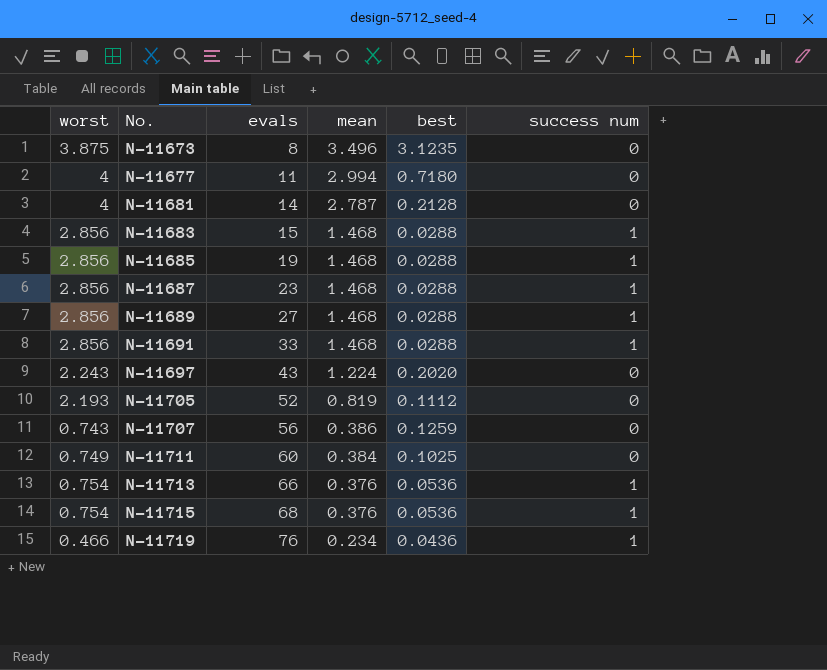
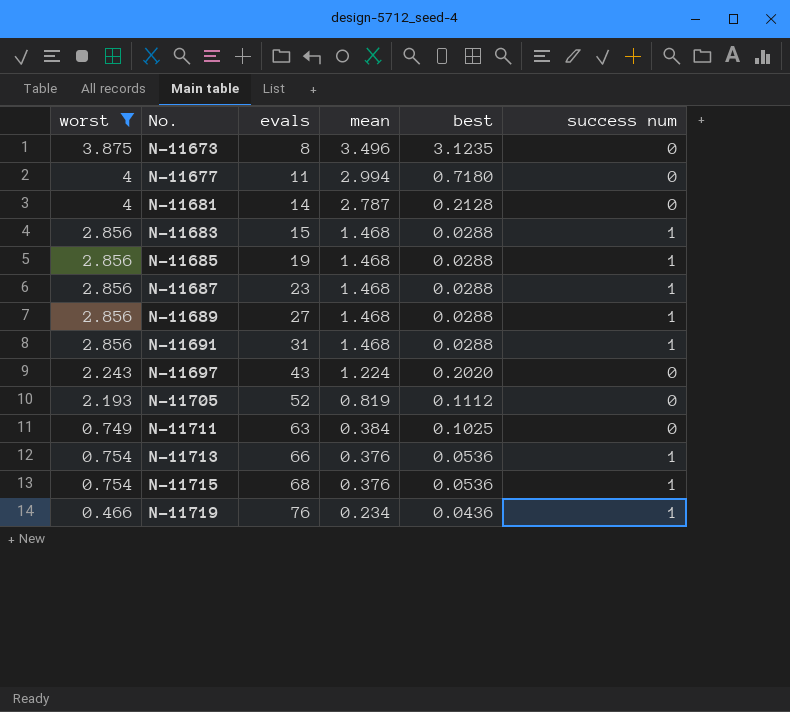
filter: none -> worst != 0.743
N-11691 | evals: 33 -> 31
N-11711 | evals: 60 -> 63

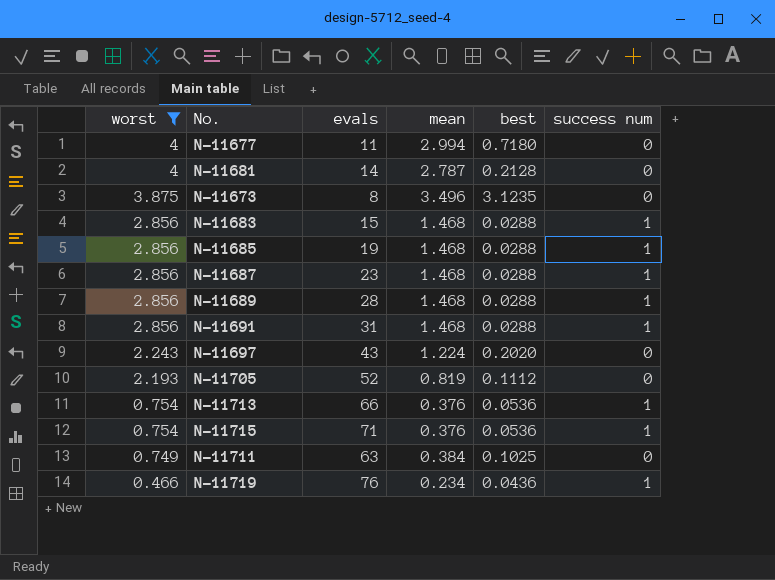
row order: No. ascending -> worst descending
N-11689 | evals: 27 -> 28
N-11715 | evals: 68 -> 71

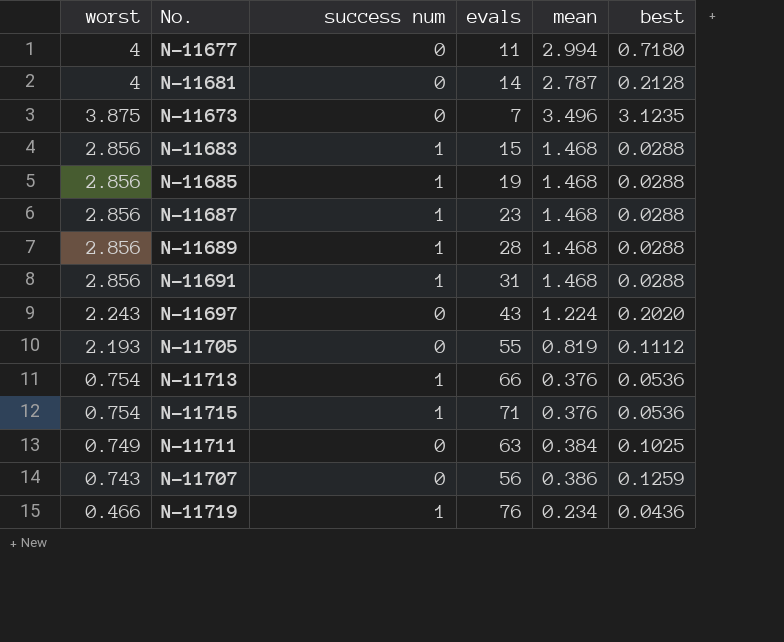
filter: worst != 0.743 -> none
column success num | position: 6 -> 3
N-11673 | evals: 8 -> 7
N-11705 | evals: 52 -> 55

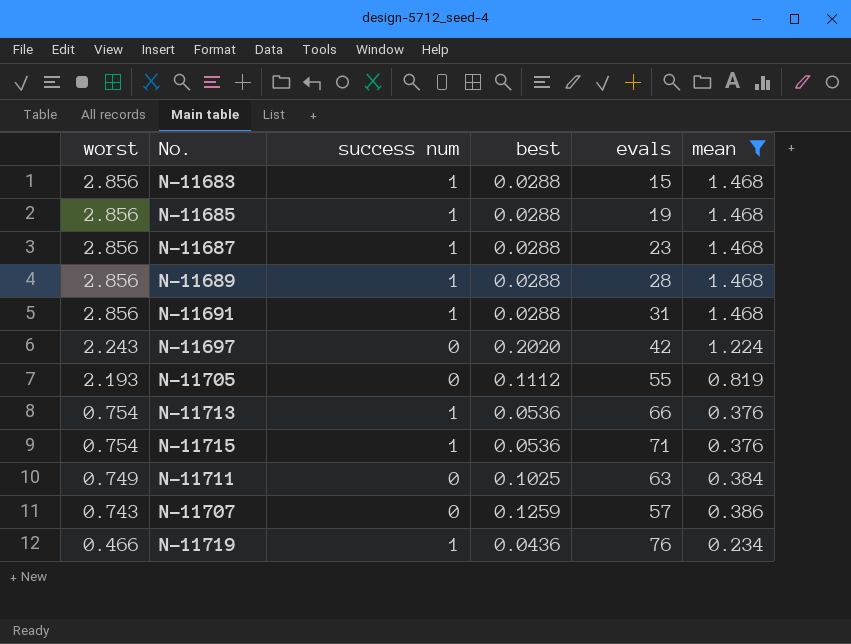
filter: none -> mean <= 1.468
column best | position: 6 -> 4
N-11697 | evals: 43 -> 42
N-11707 | evals: 56 -> 57

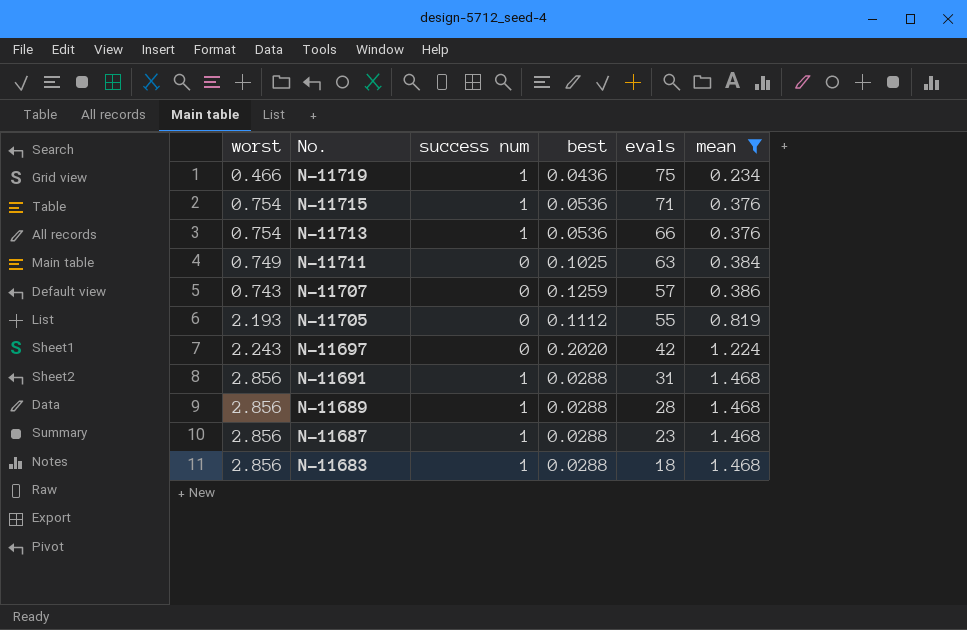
row order: worst descending -> No. descending
row N-11685: 2.856 | 1 | 0.0288 | 19 | 1.468 -> none
N-11719 | evals: 76 -> 75
N-11683 | evals: 15 -> 18

